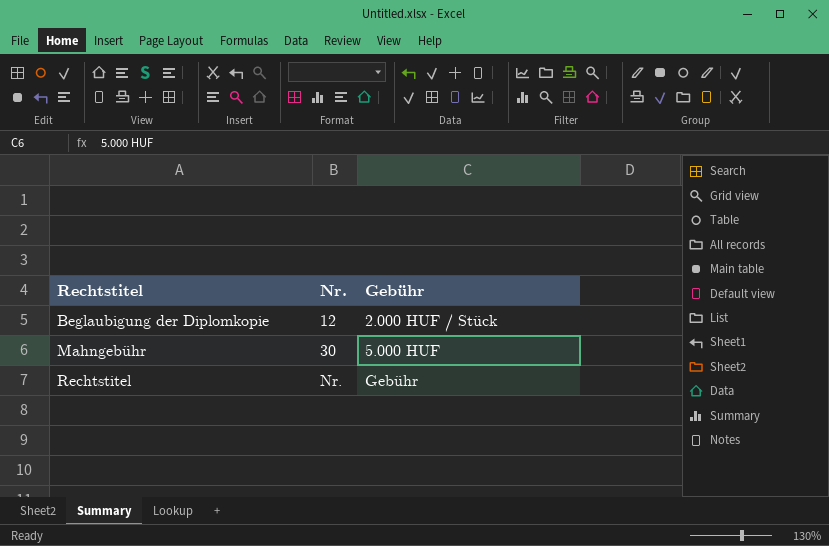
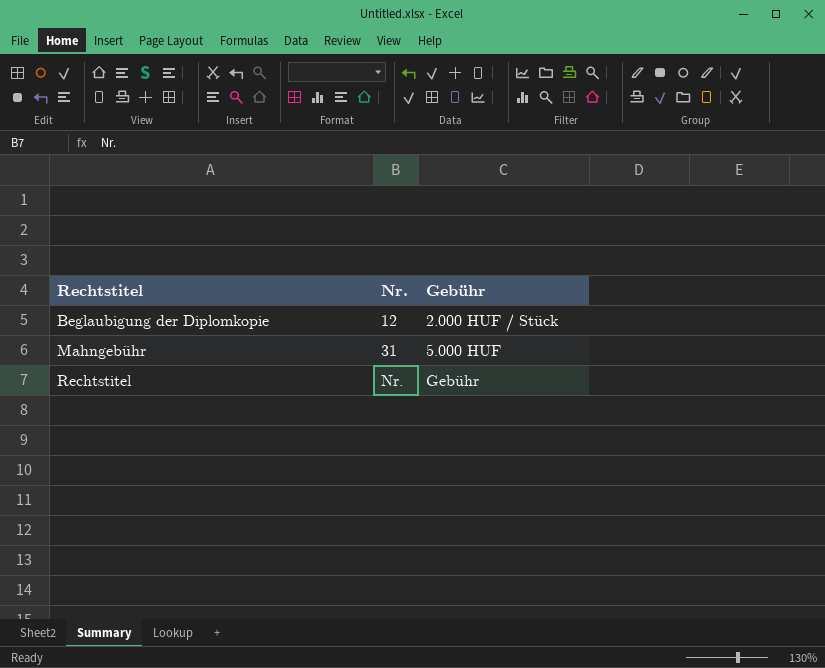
Mahngebühr | Nr.: 30 -> 31

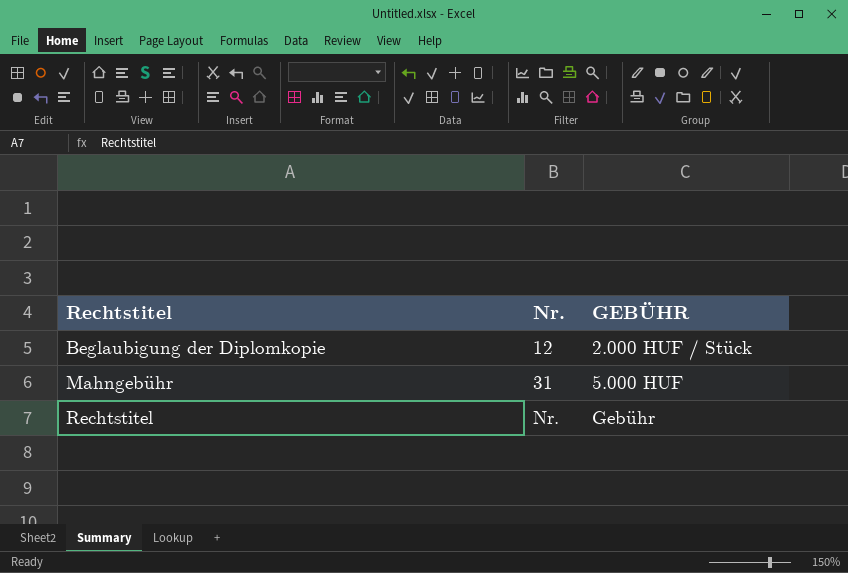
column name: Gebühr -> GEBÜHR

